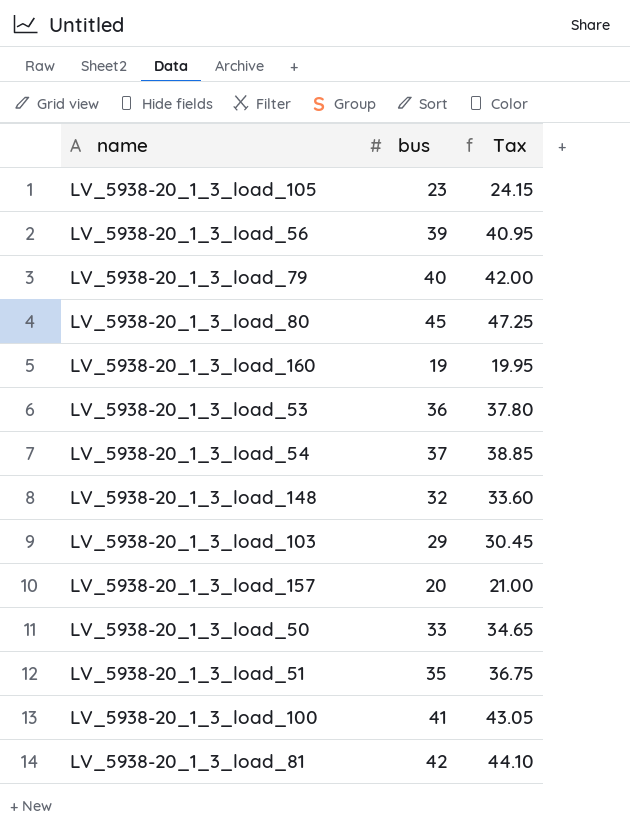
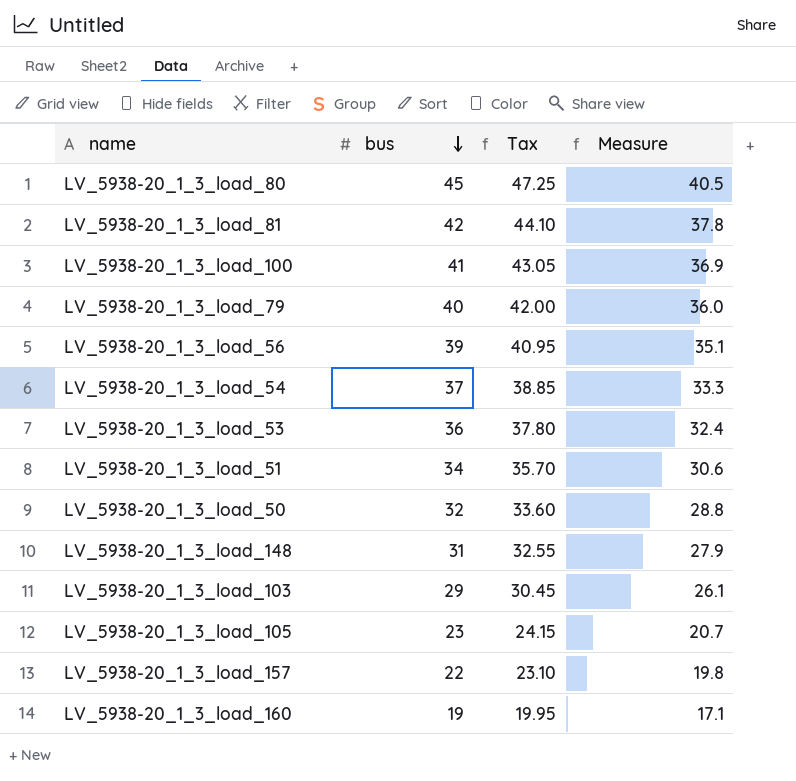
row order: none -> bus descending
column Measure | formula: none -> [bus] * 0.9
LV_5938-20_1_3_load_51 | bus: 35 -> 34
LV_5938-20_1_3_load_51 | Tax: 36.75 -> 35.70
LV_5938-20_1_3_load_50 | bus: 33 -> 32
LV_5938-20_1_3_load_50 | Tax: 34.65 -> 33.60
LV_5938-20_1_3_load_148 | bus: 32 -> 31
LV_5938-20_1_3_load_148 | Tax: 33.60 -> 32.55
LV_5938-20_1_3_load_157 | bus: 20 -> 22
LV_5938-20_1_3_load_157 | Tax: 21.00 -> 23.10

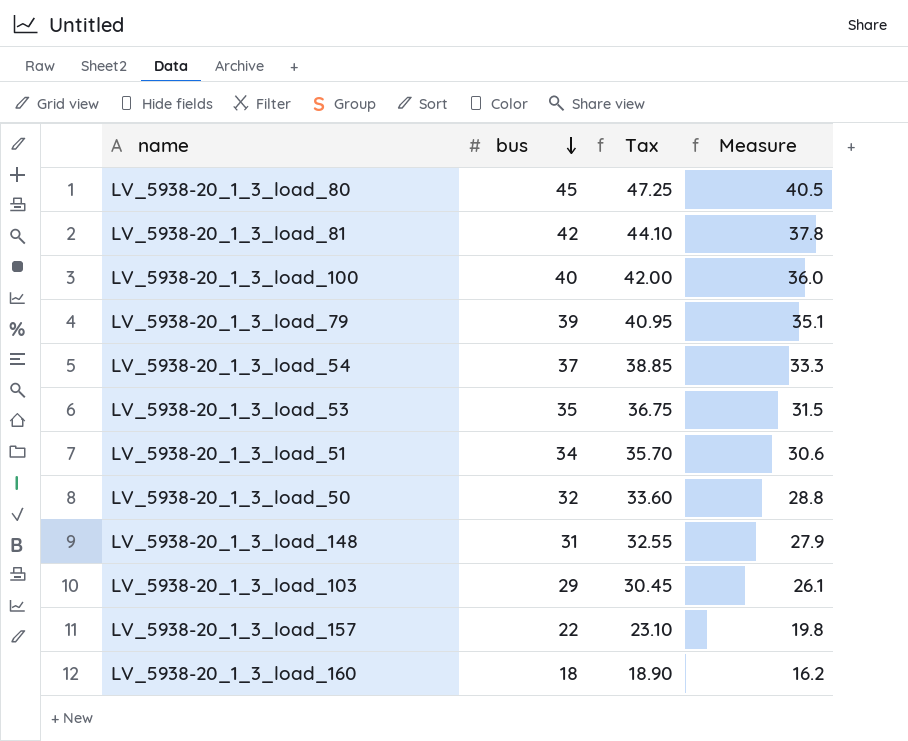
row LV_5938-20_1_3_load_56: 39 | 40.95 | 35.1 -> none
row LV_5938-20_1_3_load_105: 23 | 24.15 | 20.7 -> none
LV_5938-20_1_3_load_100 | bus: 41 -> 40
LV_5938-20_1_3_load_100 | Tax: 43.05 -> 42.00
LV_5938-20_1_3_load_100 | Measure: 36.9 -> 36.0
LV_5938-20_1_3_load_79 | bus: 40 -> 39
LV_5938-20_1_3_load_79 | Tax: 42.00 -> 40.95
LV_5938-20_1_3_load_79 | Measure: 36.0 -> 35.1
LV_5938-20_1_3_load_53 | bus: 36 -> 35
LV_5938-20_1_3_load_53 | Tax: 37.80 -> 36.75
LV_5938-20_1_3_load_53 | Measure: 32.4 -> 31.5
LV_5938-20_1_3_load_160 | bus: 19 -> 18
LV_5938-20_1_3_load_160 | Tax: 19.95 -> 18.90
LV_5938-20_1_3_load_160 | Measure: 17.1 -> 16.2

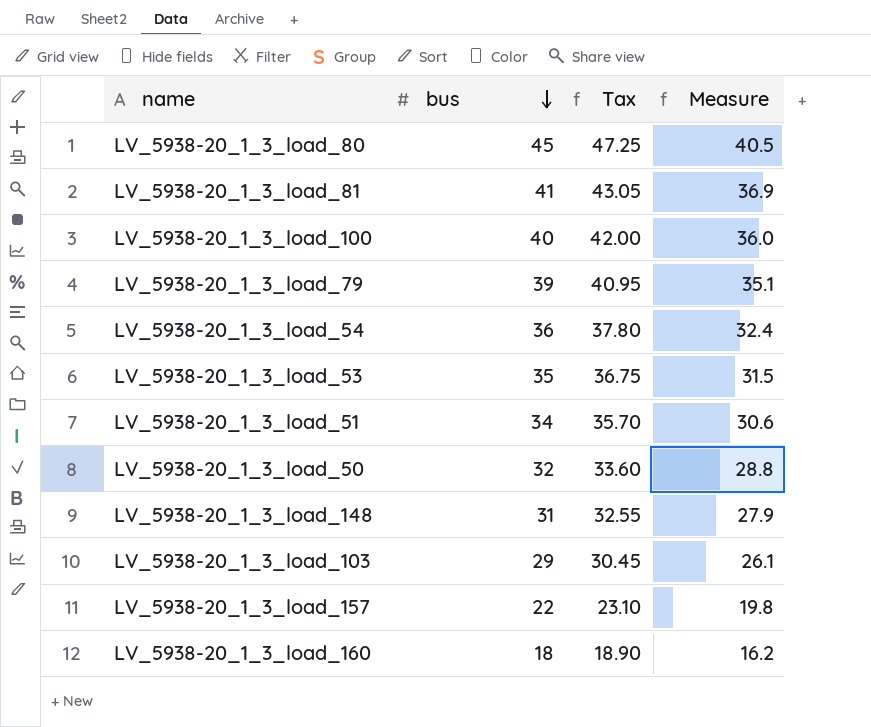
LV_5938-20_1_3_load_81 | bus: 42 -> 41
LV_5938-20_1_3_load_81 | Tax: 44.10 -> 43.05
LV_5938-20_1_3_load_81 | Measure: 37.8 -> 36.9
LV_5938-20_1_3_load_54 | bus: 37 -> 36
LV_5938-20_1_3_load_54 | Tax: 38.85 -> 37.80
LV_5938-20_1_3_load_54 | Measure: 33.3 -> 32.4

